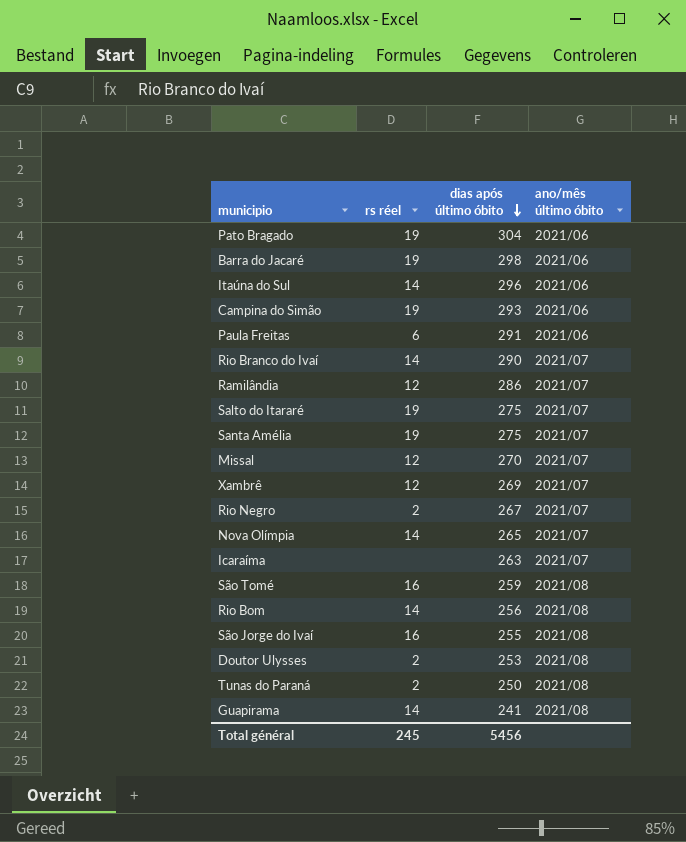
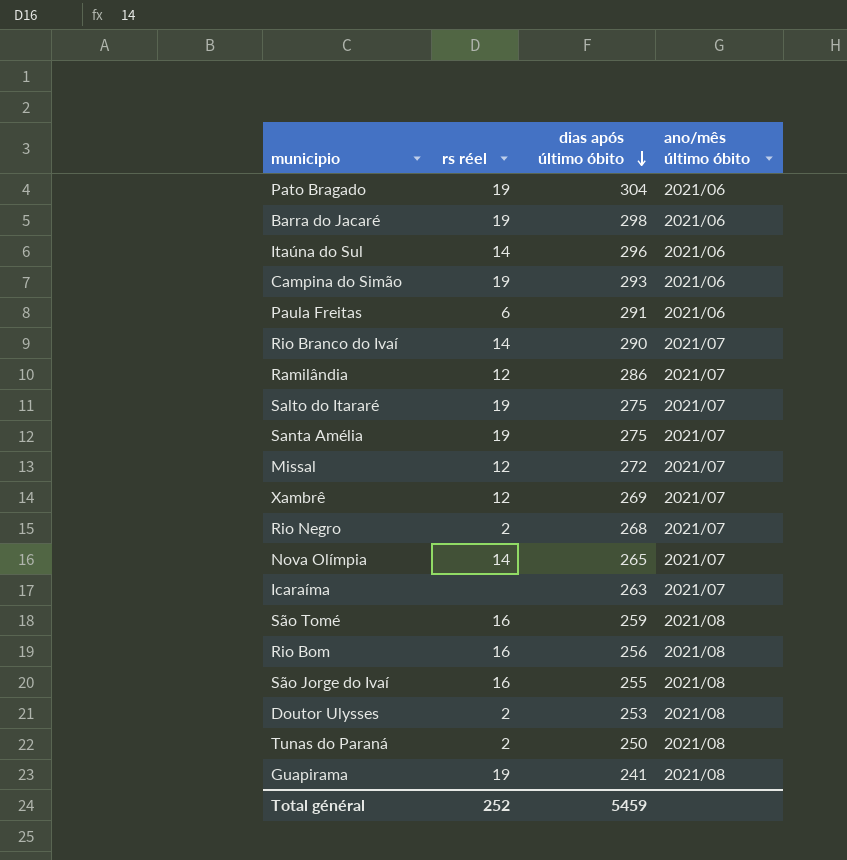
Missal | dias após último óbito: 270 -> 272
Rio Negro | dias após último óbito: 267 -> 268
Rio Bom | rs réel: 14 -> 16
Guapirama | rs réel: 14 -> 19
Total général | rs réel: 245 -> 252
Total général | dias após último óbito: 5456 -> 5459

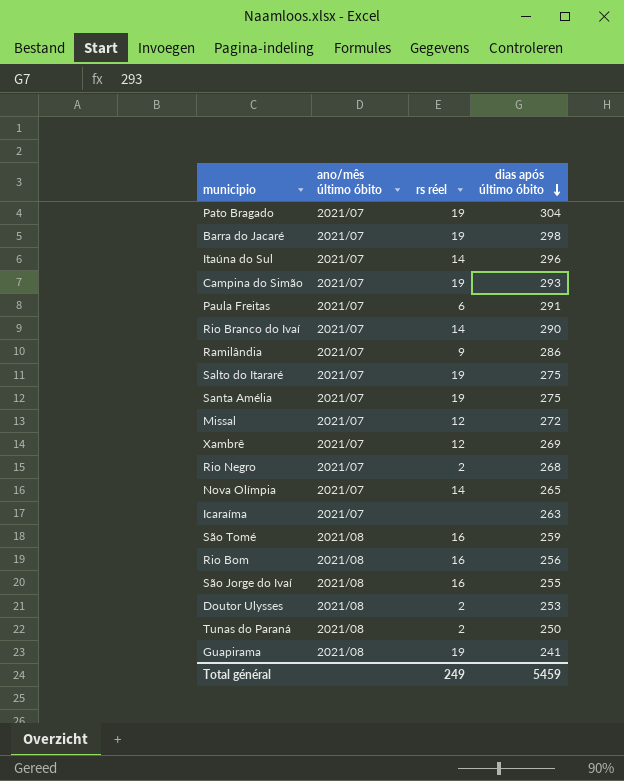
column ano/mês último óbito | position: 4 -> 2
Pato Bragado | ano/mês último óbito: 2021/06 -> 2021/07
Barra do Jacaré | ano/mês último óbito: 2021/06 -> 2021/07
Itaúna do Sul | ano/mês último óbito: 2021/06 -> 2021/07
Campina do Simão | ano/mês último óbito: 2021/06 -> 2021/07
Paula Freitas | ano/mês último óbito: 2021/06 -> 2021/07
Ramilândia | rs réel: 12 -> 9
Total général | rs réel: 252 -> 249

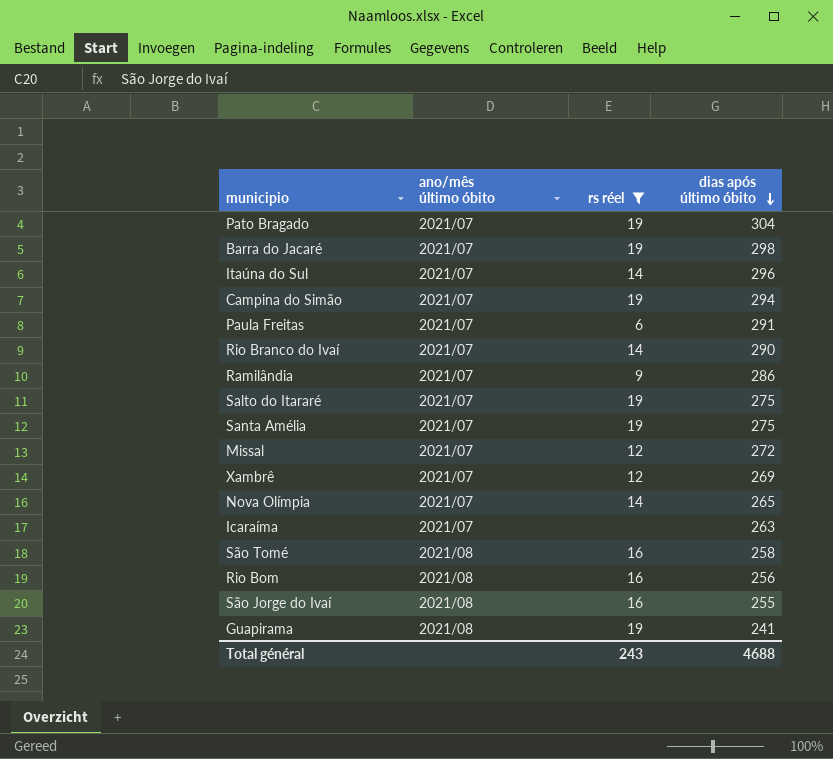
filter: none -> rs réel != 2
Campina do Simão | dias após último óbito: 293 -> 294
São Tomé | dias após último óbito: 259 -> 258
Total général | rs réel: 249 -> 243
Total général | dias após último óbito: 5459 -> 4688

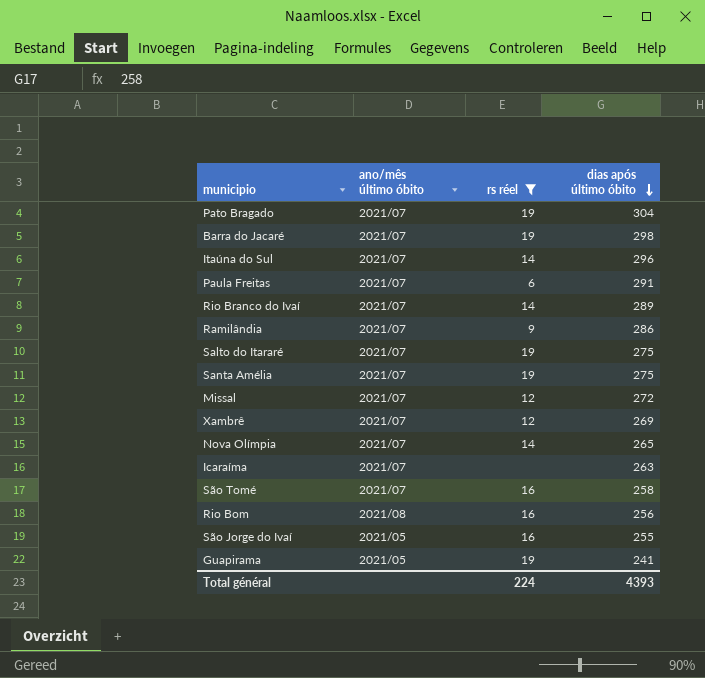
row Campina do Simão: 2021/07 | 19 | 294 -> none
Rio Branco do Ivaí | dias após último óbito: 290 -> 289
São Tomé | ano/mês último óbito: 2021/08 -> 2021/07
São Jorge do Ivaí | ano/mês último óbito: 2021/08 -> 2021/05
Guapirama | ano/mês último óbito: 2021/08 -> 2021/05
Total général | rs réel: 243 -> 224
Total général | dias após último óbito: 4688 -> 4393

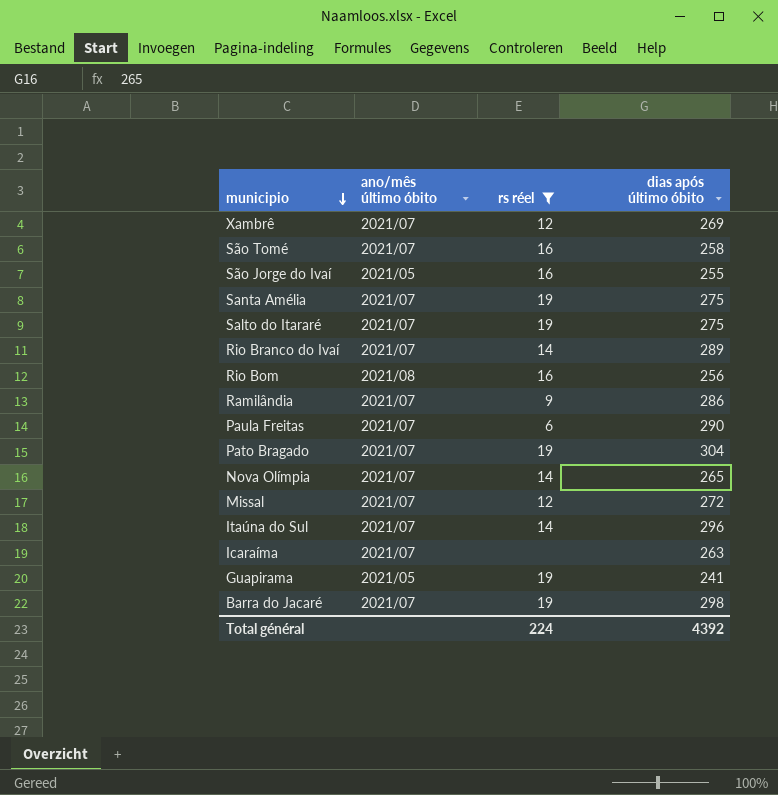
row order: dias após último óbito descending -> municipio descending
Paula Freitas | dias após último óbito: 291 -> 290
Total général | dias após último óbito: 4393 -> 4392

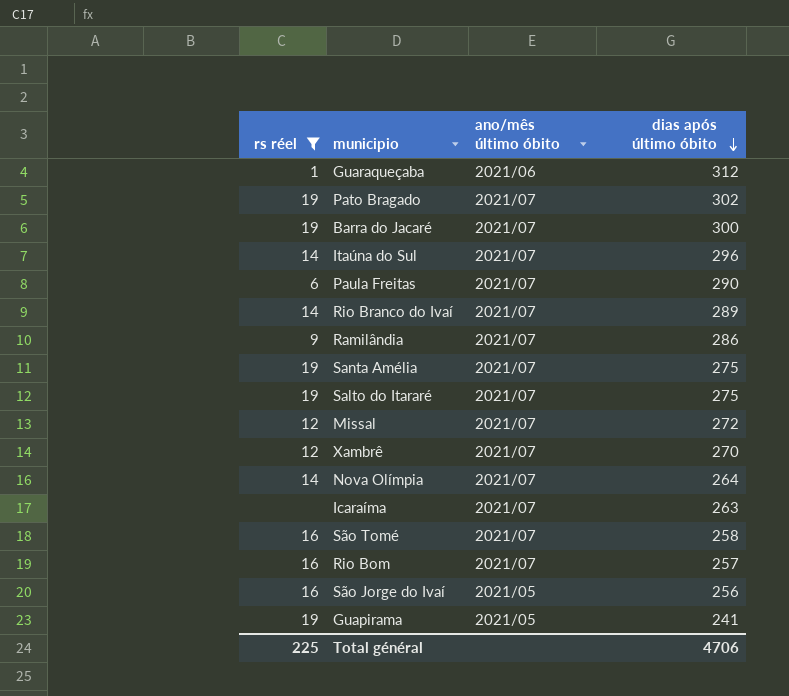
row order: municipio descending -> dias após último óbito descending
column rs réel | position: 3 -> 1
row Guaraqueçaba: none -> 1 | 2021/06 | 312
Pato Bragado | dias após último óbito: 304 -> 302
Barra do Jacaré | dias após último óbito: 298 -> 300
Xambrê | dias após último óbito: 269 -> 270
Nova Olímpia | dias após último óbito: 265 -> 264
Rio Bom | ano/mês último óbito: 2021/08 -> 2021/07
Rio Bom | dias após último óbito: 256 -> 257
São Jorge do Ivaí | dias após último óbito: 255 -> 256
Total général | rs réel: 224 -> 225
Total général | dias após último óbito: 4392 -> 4706

